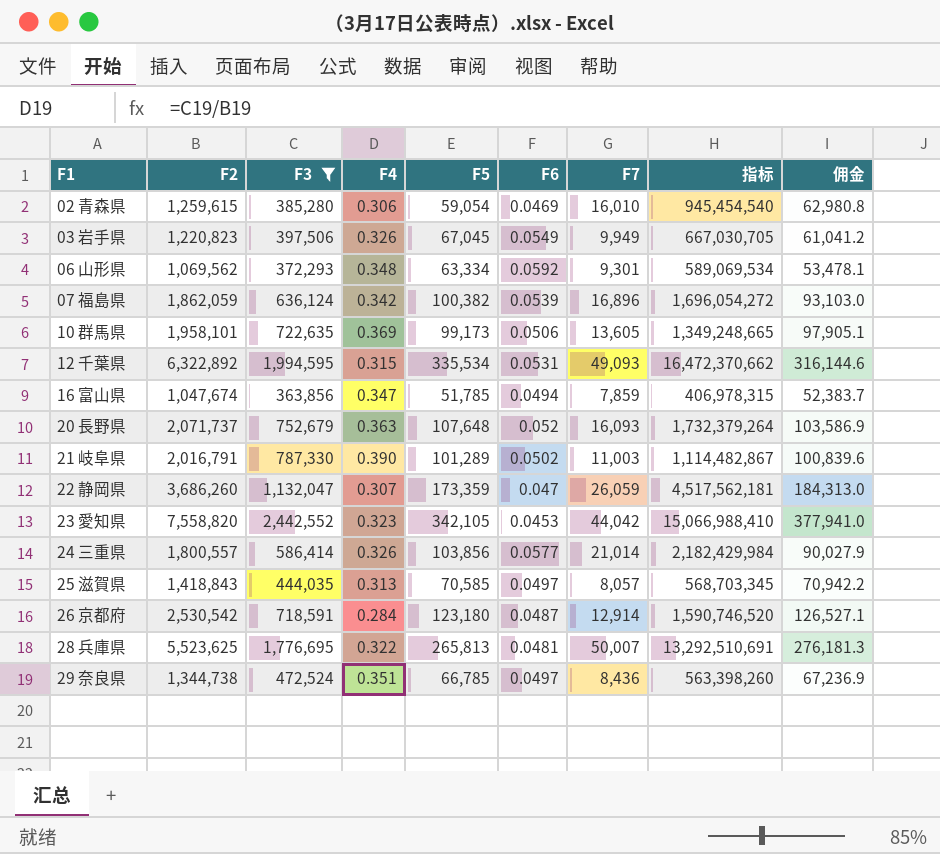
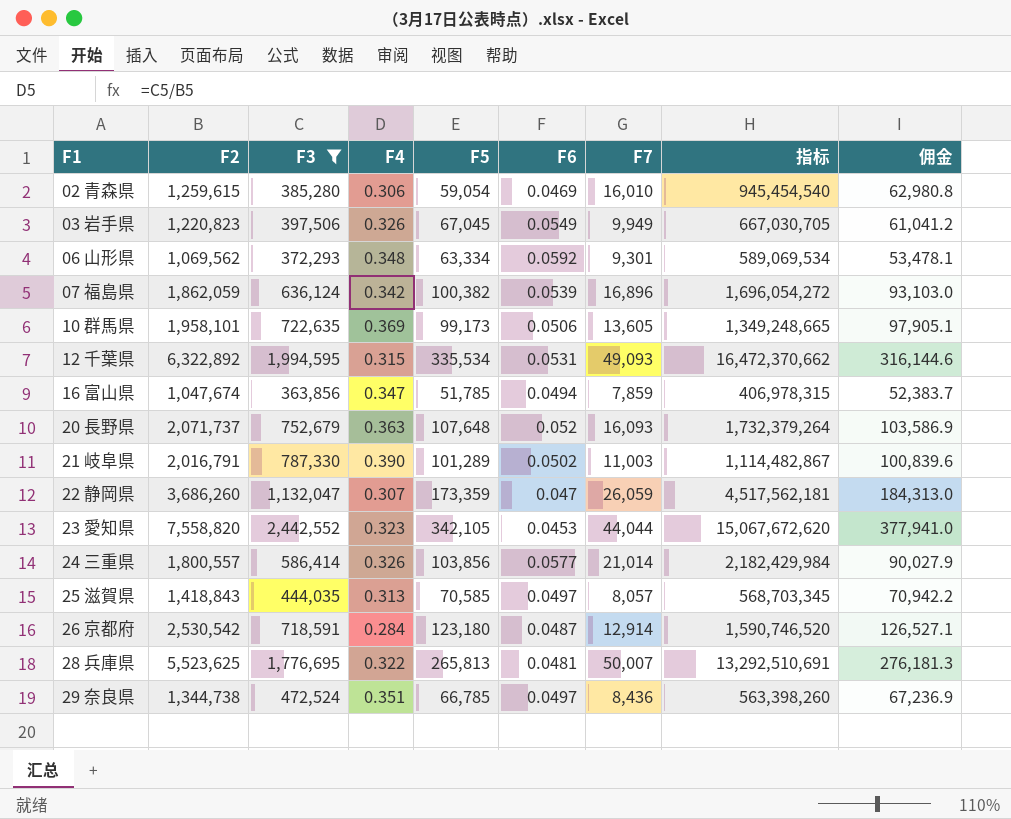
23 愛知県 | F7: 44,042 -> 44,044
23 愛知県 | 指标: 15,066,988,410 -> 15,067,672,620

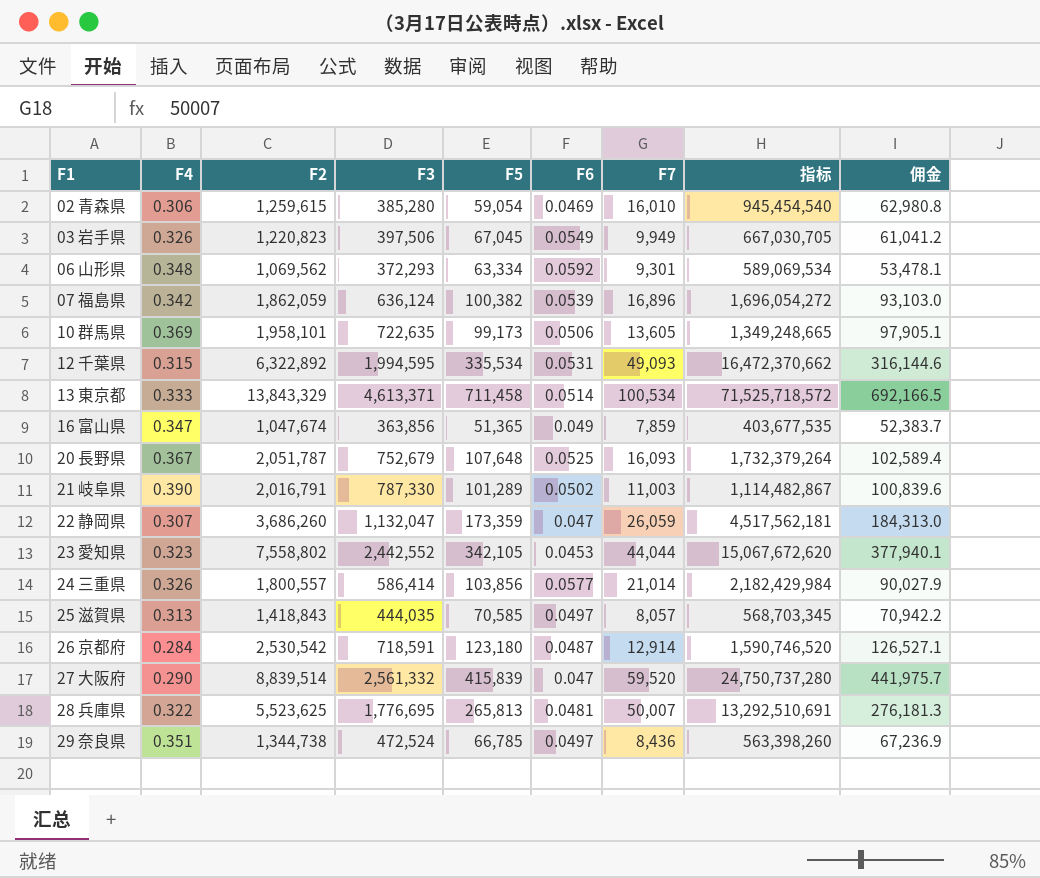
filter: F3 <= 2,442,552 -> none
column F4 | position: 4 -> 2
16 富山県 | F5: 51,785 -> 51,365
16 富山県 | F6: 0.0494 -> 0.049
16 富山県 | 指标: 406,978,315 -> 403,677,535
20 長野県 | F4: 0.363 -> 0.367
20 長野県 | F2: 2,071,737 -> 2,051,787
20 長野県 | F6: 0.052 -> 0.0525
20 長野県 | 佣金: 103,586.9 -> 102,589.4
23 愛知県 | F2: 7,558,820 -> 7,558,802
23 愛知県 | 佣金: 377,941.0 -> 377,940.1

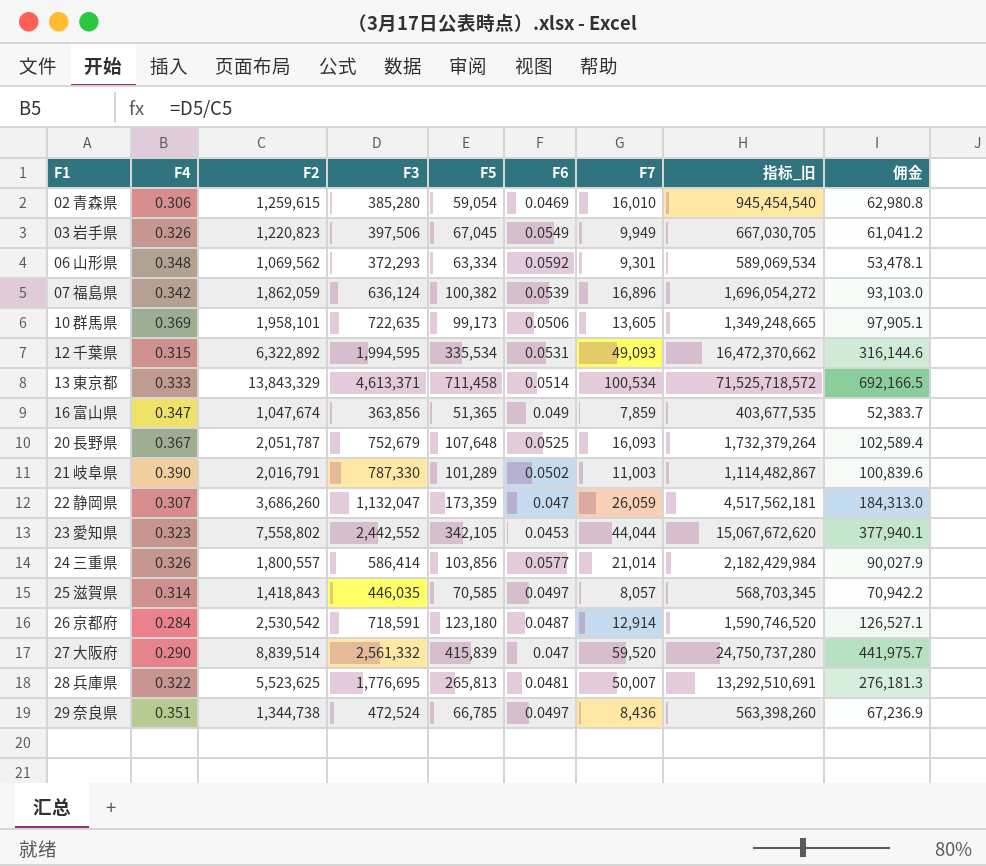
column name: 指标 -> 指标_旧
25 滋賀県 | F4: 0.313 -> 0.314
25 滋賀県 | F3: 444,035 -> 446,035

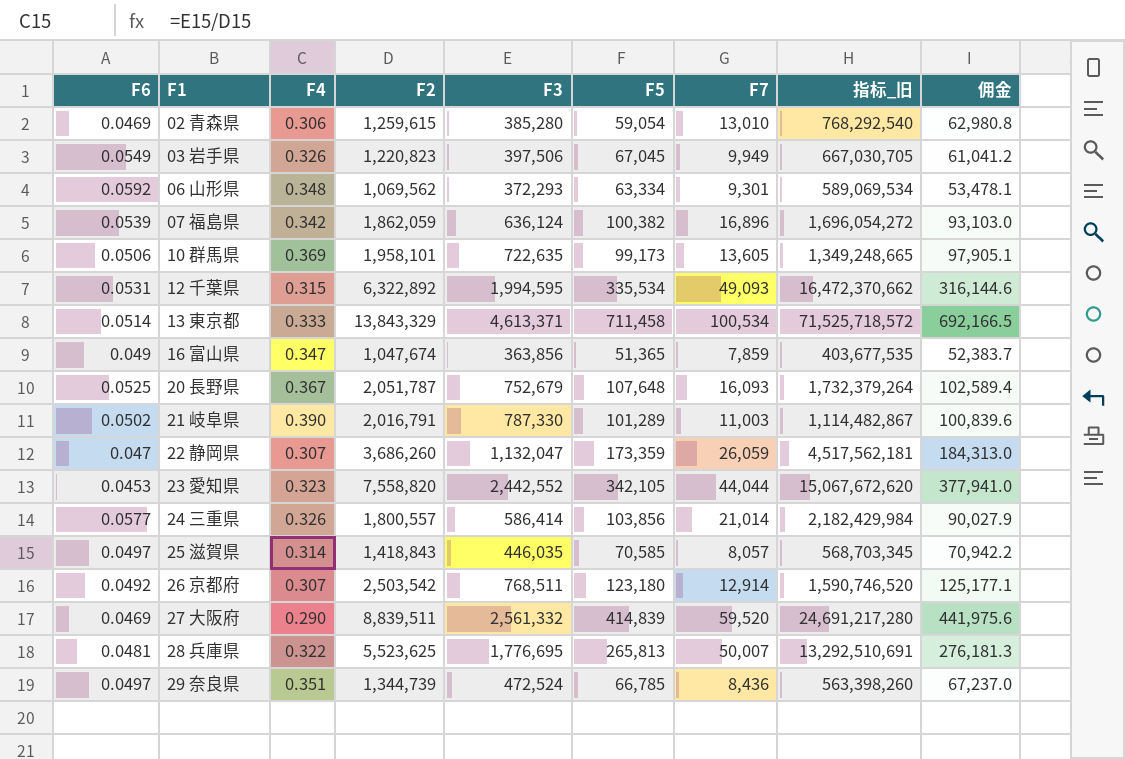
column F6 | position: 6 -> 1
02 青森県 | F7: 16,010 -> 13,010
02 青森県 | 指标_旧: 945,454,540 -> 768,292,540
23 愛知県 | F2: 7,558,802 -> 7,558,820
23 愛知県 | 佣金: 377,940.1 -> 377,941.0
26 京都府 | F6: 0.0487 -> 0.0492
26 京都府 | F4: 0.284 -> 0.307
26 京都府 | F2: 2,530,542 -> 2,503,542
26 京都府 | F3: 718,591 -> 768,511
26 京都府 | 佣金: 126,527.1 -> 125,177.1
27 大阪府 | F6: 0.047 -> 0.0469
27 大阪府 | F2: 8,839,514 -> 8,839,511
27 大阪府 | F5: 415,839 -> 414,839
27 大阪府 | 指标_旧: 24,750,737,280 -> 24,691,217,280
27 大阪府 | 佣金: 441,975.7 -> 441,975.6
29 奈良県 | F2: 1,344,738 -> 1,344,739
29 奈良県 | 佣金: 67,236.9 -> 67,237.0

